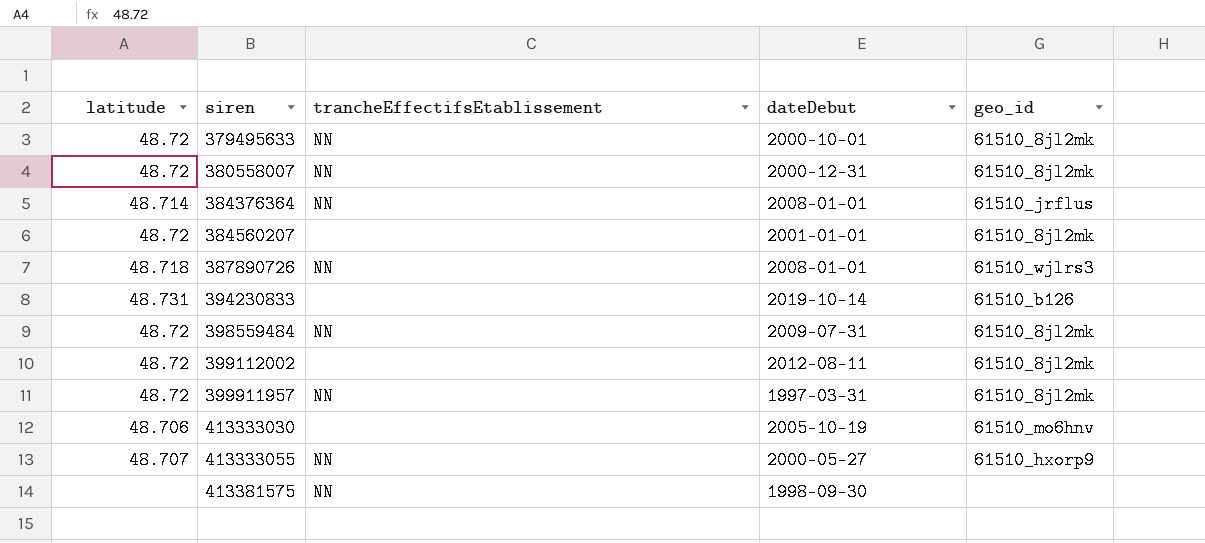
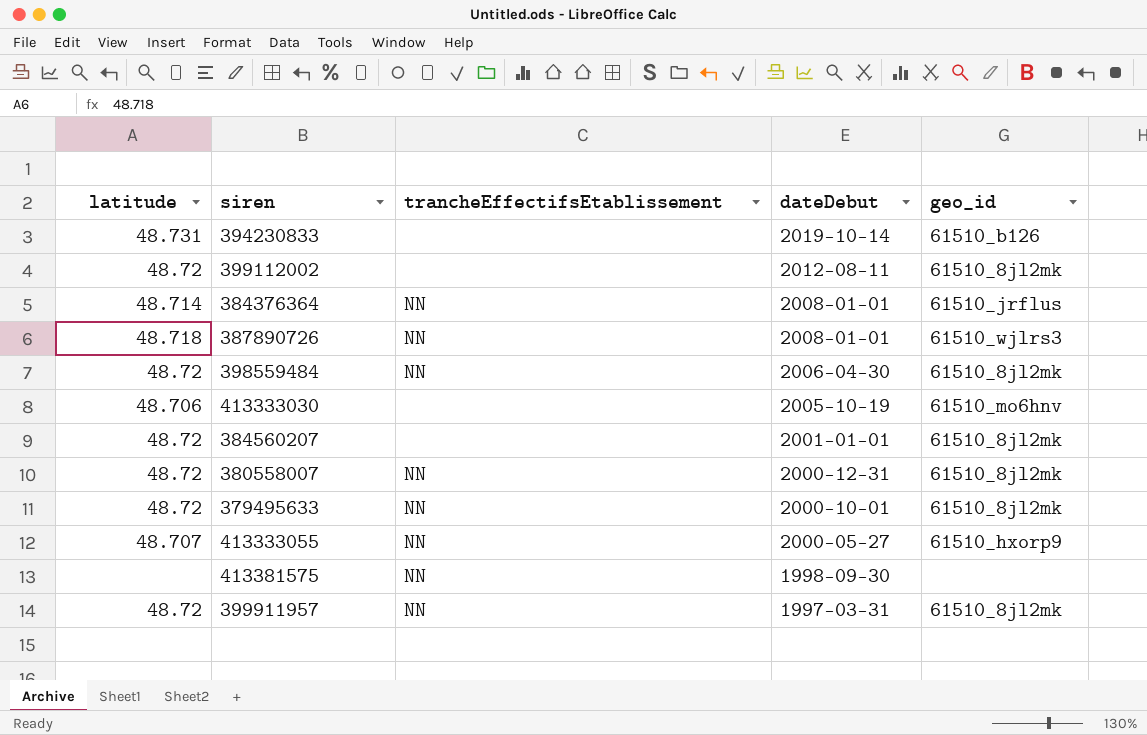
row order: siren ascending -> dateDebut descending
398559484 | dateDebut: 2009-07-31 -> 2006-04-30

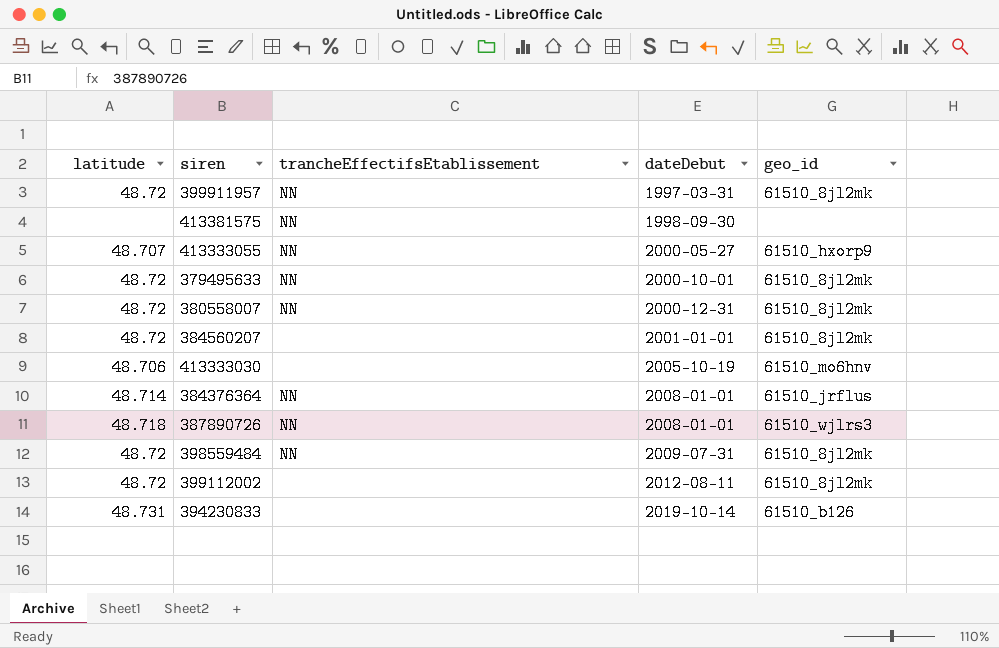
row order: dateDebut descending -> dateDebut ascending
398559484 | dateDebut: 2006-04-30 -> 2009-07-31

